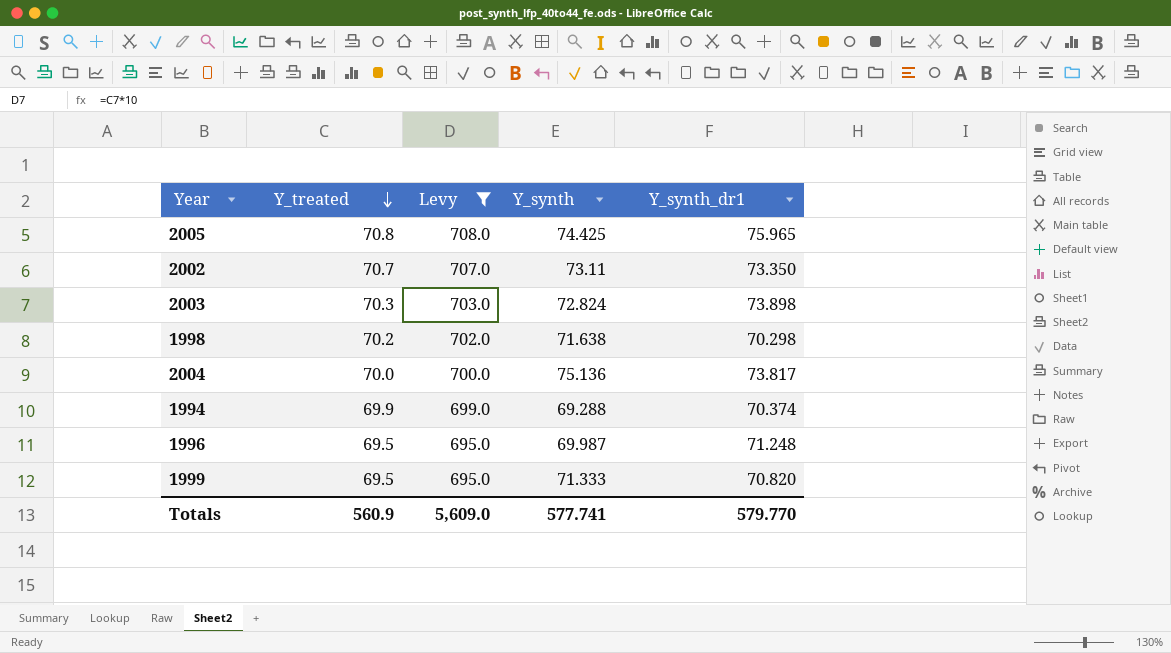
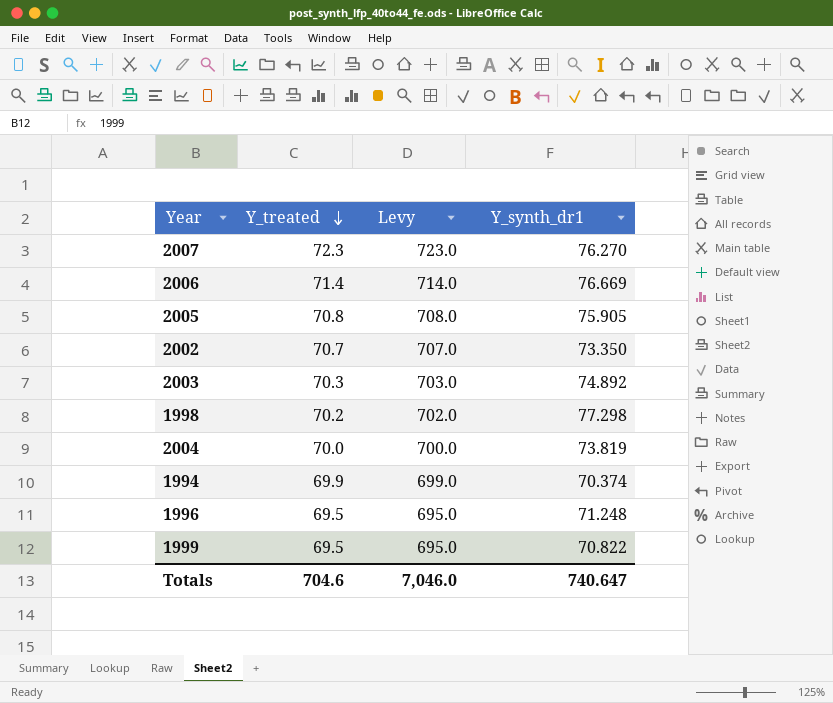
filter: Levy <= 708.0 -> none
column Y_synth | position: 4 -> none
2005 | Y_synth_dr1: 75.965 -> 75.905
2003 | Y_synth_dr1: 73.898 -> 74.892
1998 | Y_synth_dr1: 70.298 -> 77.298
2004 | Y_synth_dr1: 73.817 -> 73.819
1999 | Y_synth_dr1: 70.820 -> 70.822
Totals | Y_treated: 560.9 -> 704.6
Totals | Levy: 5,609.0 -> 7,046.0
Totals | Y_synth_dr1: 579.770 -> 740.647

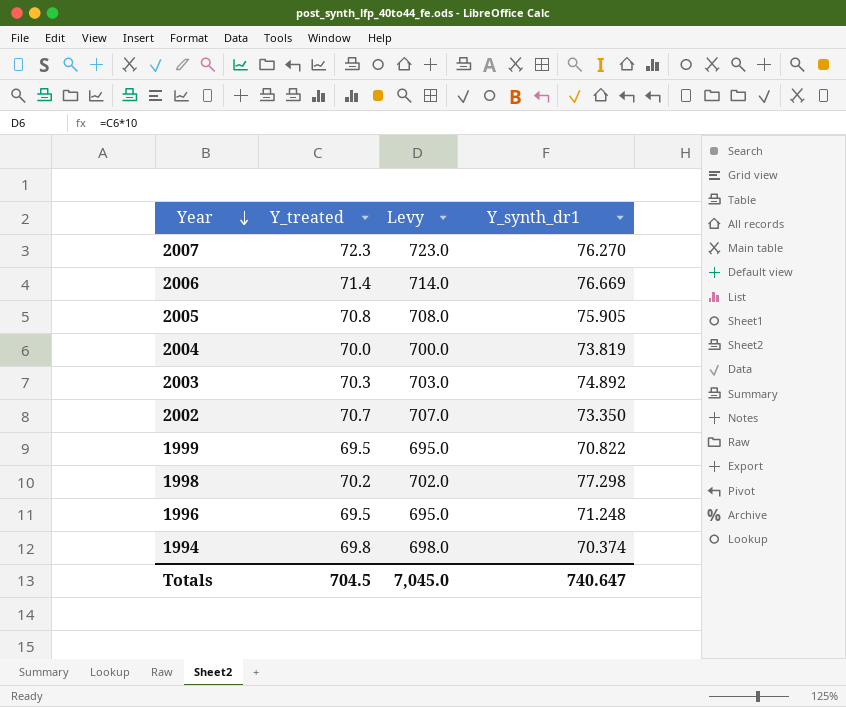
row order: Y_treated descending -> Year descending
1994 | Y_treated: 69.9 -> 69.8
1994 | Levy: 699.0 -> 698.0
Totals | Y_treated: 704.6 -> 704.5
Totals | Levy: 7,046.0 -> 7,045.0

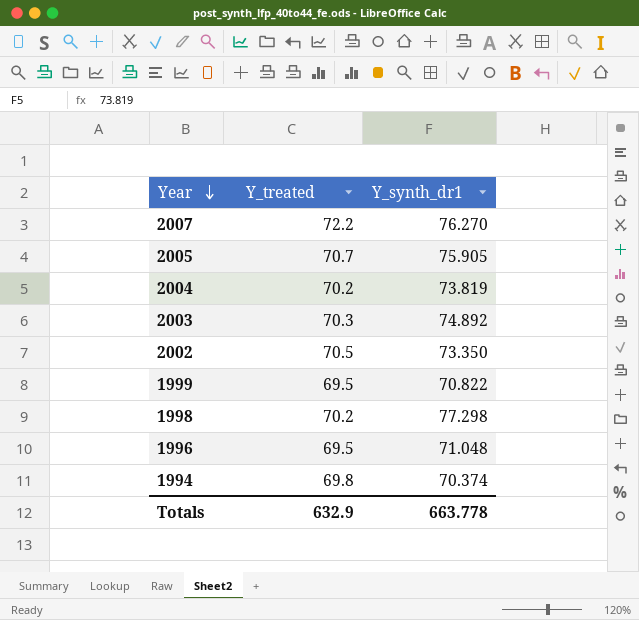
column Levy | formula: [Y_treated] * 10 -> none
row 2006: 71.4 | 714.0 | 76.669 -> none
2007 | Y_treated: 72.3 -> 72.2
2005 | Y_treated: 70.8 -> 70.7
2004 | Y_treated: 70.0 -> 70.2
2002 | Y_treated: 70.7 -> 70.5
1996 | Y_synth_dr1: 71.248 -> 71.048
Totals | Y_treated: 704.5 -> 632.9
Totals | Y_synth_dr1: 740.647 -> 663.778

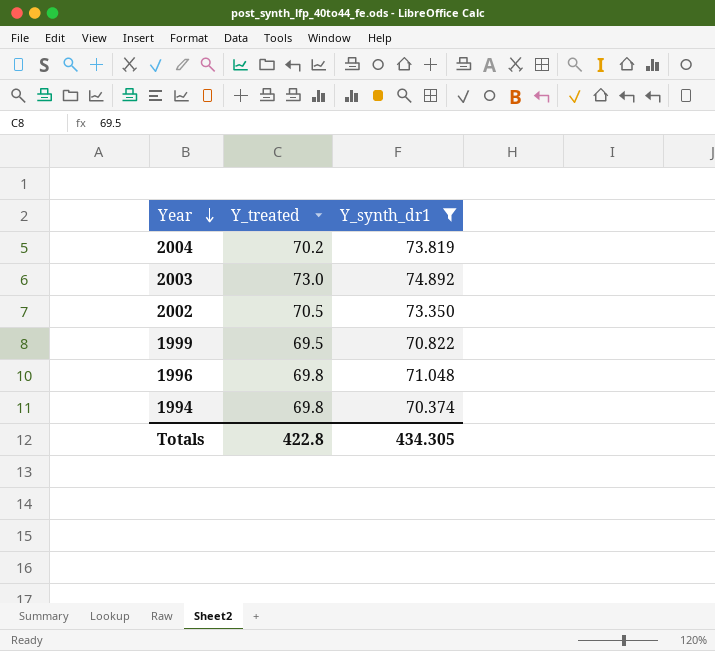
filter: none -> Y_synth_dr1 <= 74.892
2003 | Y_treated: 70.3 -> 73.0
1996 | Y_treated: 69.5 -> 69.8
Totals | Y_treated: 632.9 -> 422.8
Totals | Y_synth_dr1: 663.778 -> 434.305

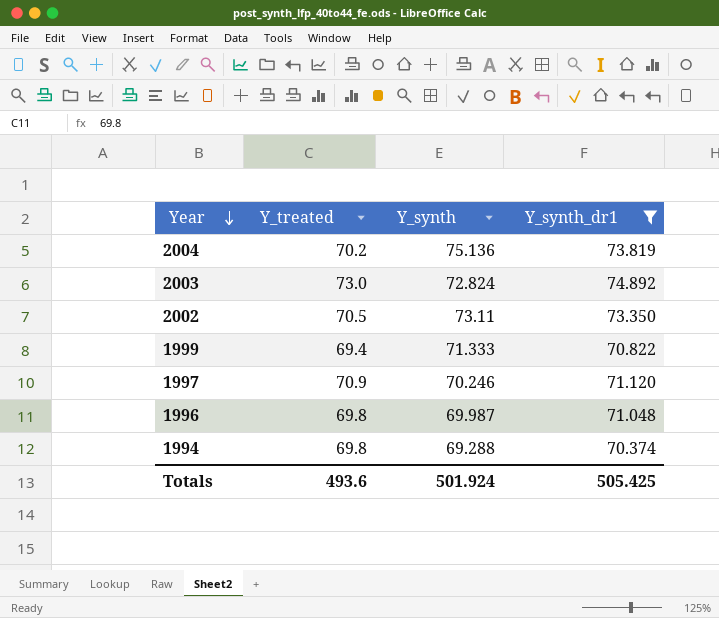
column Y_synth | position: none -> 3
1999 | Y_treated: 69.5 -> 69.4
row 1997: none -> 70.9 | 70.246 | 71.120
Totals | Y_treated: 422.8 -> 493.6
Totals | Y_synth_dr1: 434.305 -> 505.425

